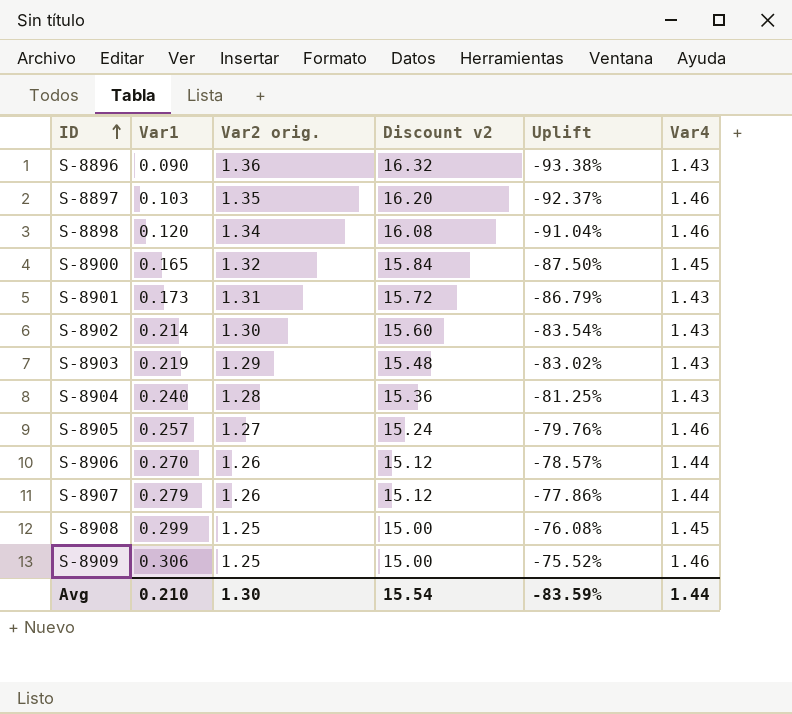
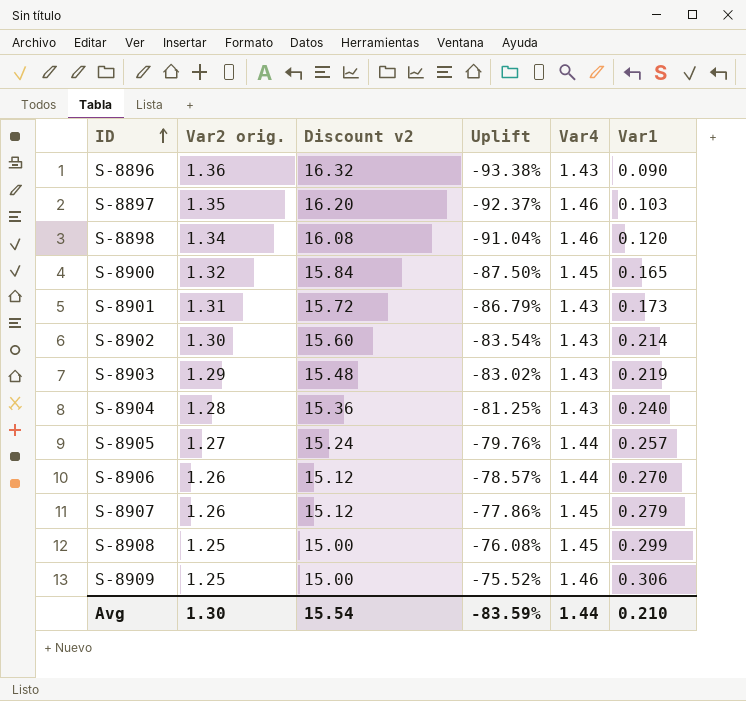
column Var1 | position: 2 -> 6
S-8905 | Var4: 1.46 -> 1.44
S-8907 | Var4: 1.44 -> 1.45

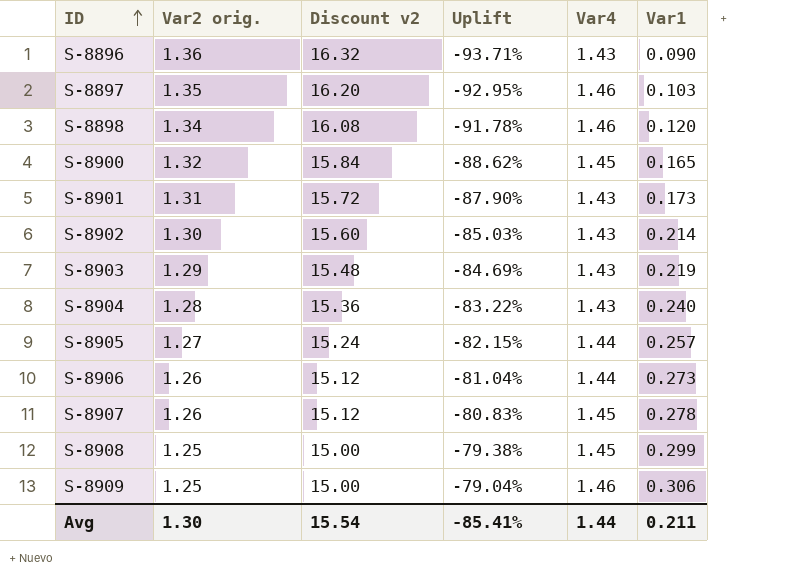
column Uplift | formula: ([Var1] - [Var2 orig.]) / [Var2 orig.] -> ([Var1] - [Var4]) / [Var4]
S-8906 | Var1: 0.270 -> 0.273
S-8907 | Var1: 0.279 -> 0.278
Avg | Uplift: -83.59% -> -85.41%
Avg | Var1: 0.210 -> 0.211

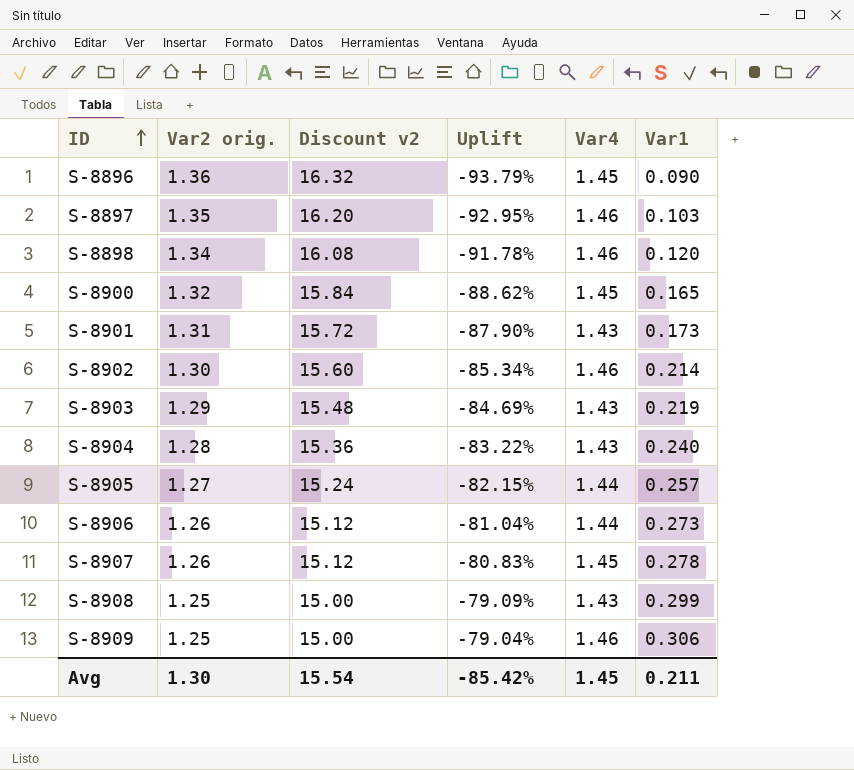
S-8896 | Uplift: -93.71% -> -93.79%
S-8896 | Var4: 1.43 -> 1.45
S-8902 | Uplift: -85.03% -> -85.34%
S-8902 | Var4: 1.43 -> 1.46
S-8908 | Uplift: -79.38% -> -79.09%
S-8908 | Var4: 1.45 -> 1.43
Avg | Uplift: -85.41% -> -85.42%
Avg | Var4: 1.44 -> 1.45

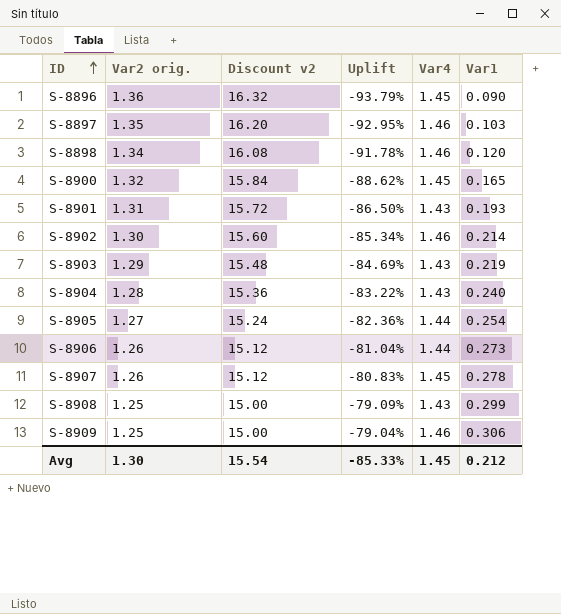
S-8901 | Uplift: -87.90% -> -86.50%
S-8901 | Var1: 0.173 -> 0.193
S-8905 | Uplift: -82.15% -> -82.36%
S-8905 | Var1: 0.257 -> 0.254
Avg | Uplift: -85.42% -> -85.33%
Avg | Var1: 0.211 -> 0.212

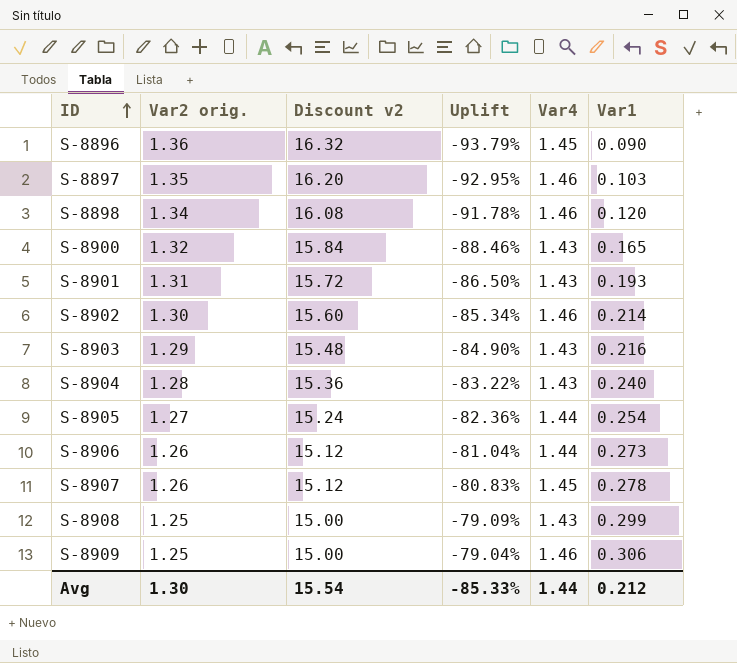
S-8900 | Uplift: -88.62% -> -88.46%
S-8900 | Var4: 1.45 -> 1.43
S-8903 | Uplift: -84.69% -> -84.90%
S-8903 | Var1: 0.219 -> 0.216
Avg | Var4: 1.45 -> 1.44

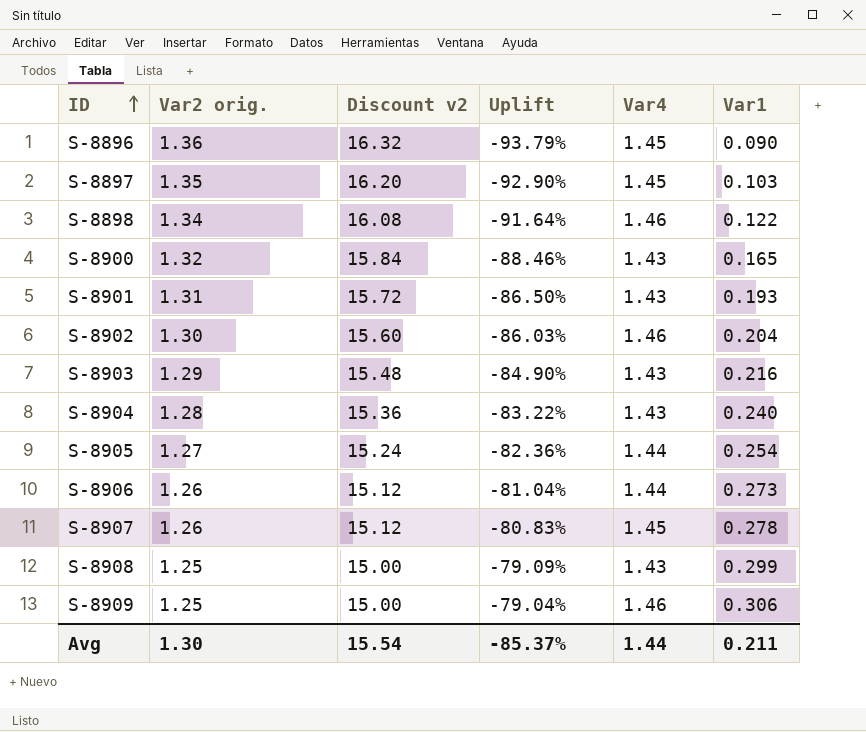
S-8897 | Uplift: -92.95% -> -92.90%
S-8897 | Var4: 1.46 -> 1.45
S-8898 | Uplift: -91.78% -> -91.64%
S-8898 | Var1: 0.120 -> 0.122
S-8902 | Uplift: -85.34% -> -86.03%
S-8902 | Var1: 0.214 -> 0.204
Avg | Uplift: -85.33% -> -85.37%
Avg | Var1: 0.212 -> 0.211

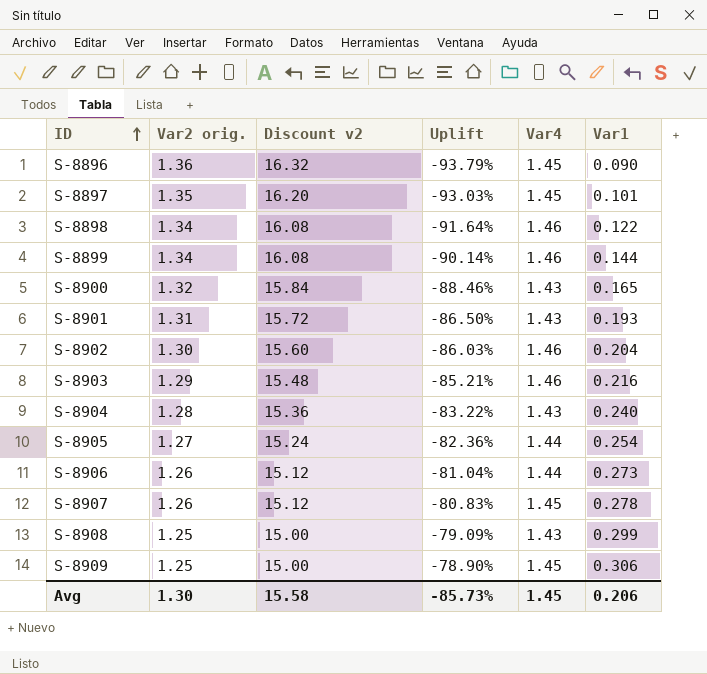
S-8897 | Uplift: -92.90% -> -93.03%
S-8897 | Var1: 0.103 -> 0.101
row S-8899: none -> 1.34 | 16.08 | -90.14% | 1.46 | 0.144
S-8903 | Uplift: -84.90% -> -85.21%
S-8903 | Var4: 1.43 -> 1.46
S-8909 | Uplift: -79.04% -> -78.90%
S-8909 | Var4: 1.46 -> 1.45
Avg | Discount v2: 15.54 -> 15.58
Avg | Uplift: -85.37% -> -85.73%
Avg | Var4: 1.44 -> 1.45
Avg | Var1: 0.211 -> 0.206

